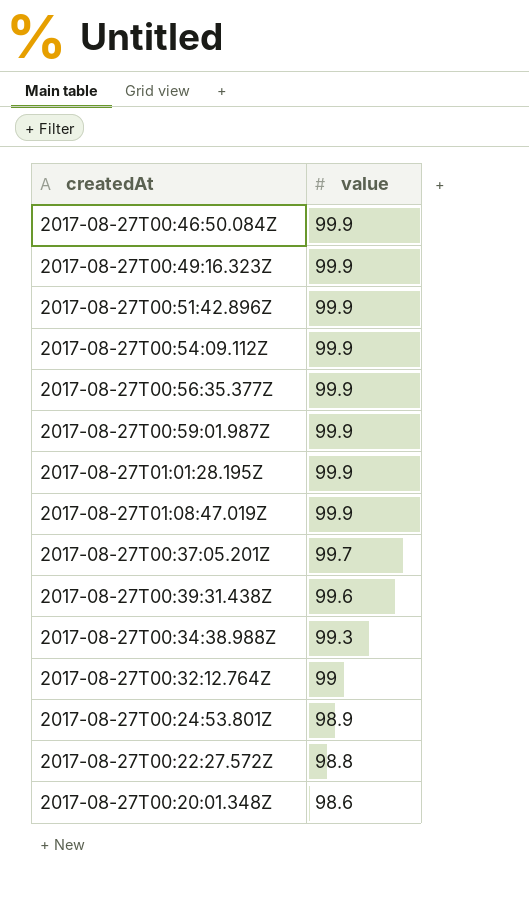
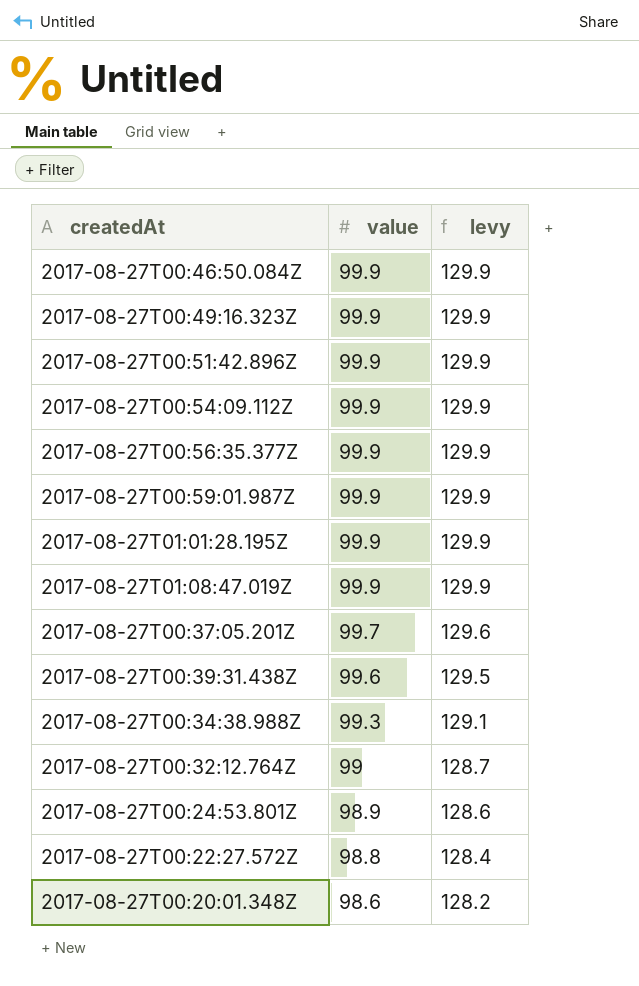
column levy | formula: none -> [value] * 1.3

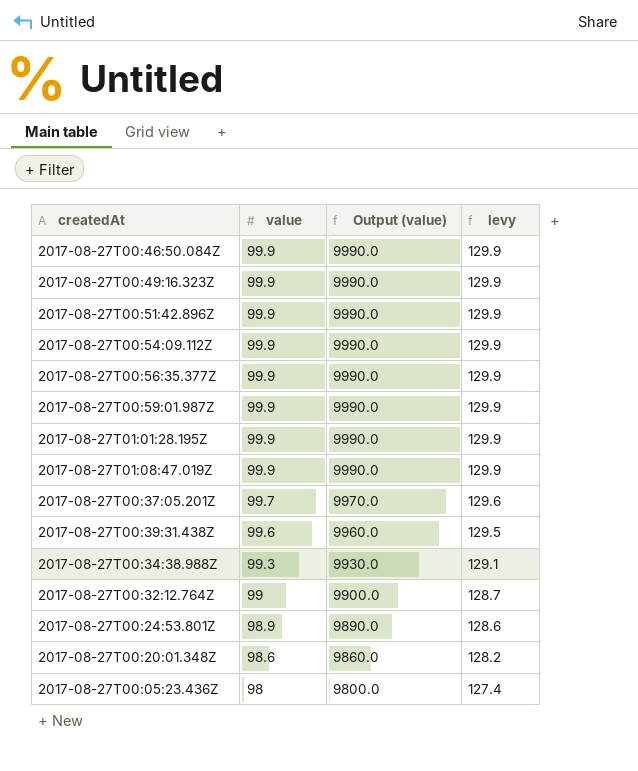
column Output (value) | formula: none -> [value] * 100
row 2017-08-27T00:22:27.572Z: 98.8 | 128.4 -> none
row 2017-08-27T00:05:23.436Z: none -> 98 | 9800.0 | 127.4

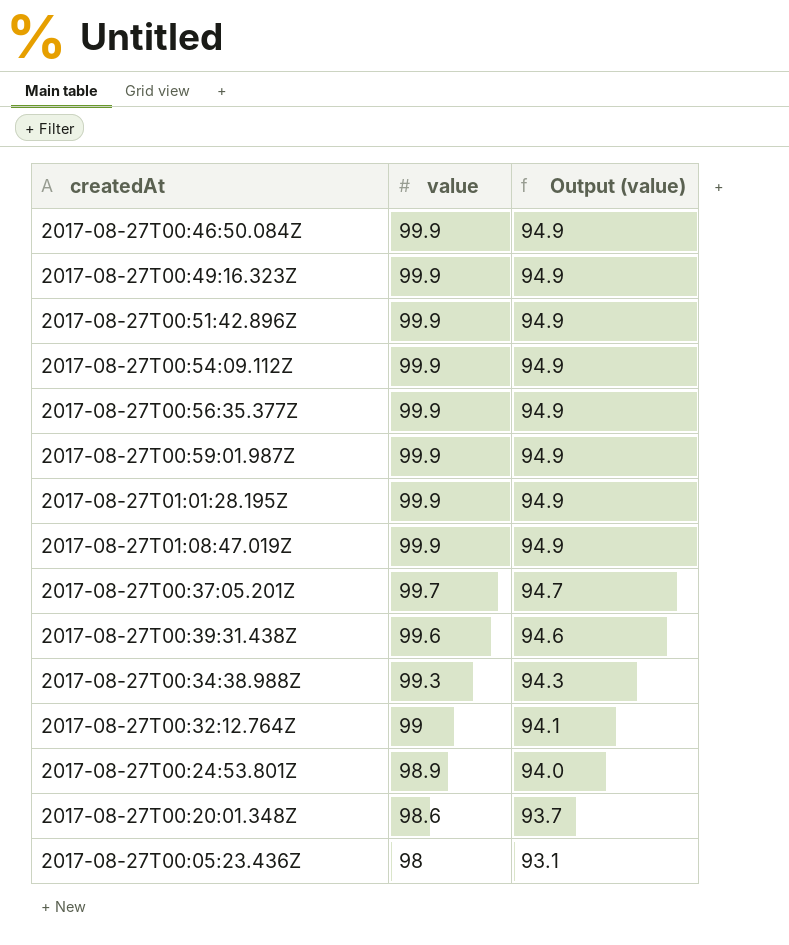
column levy | formula: [value] * 1.3 -> none
column Output (value) | formula: [value] * 100 -> [value] * 0.95

